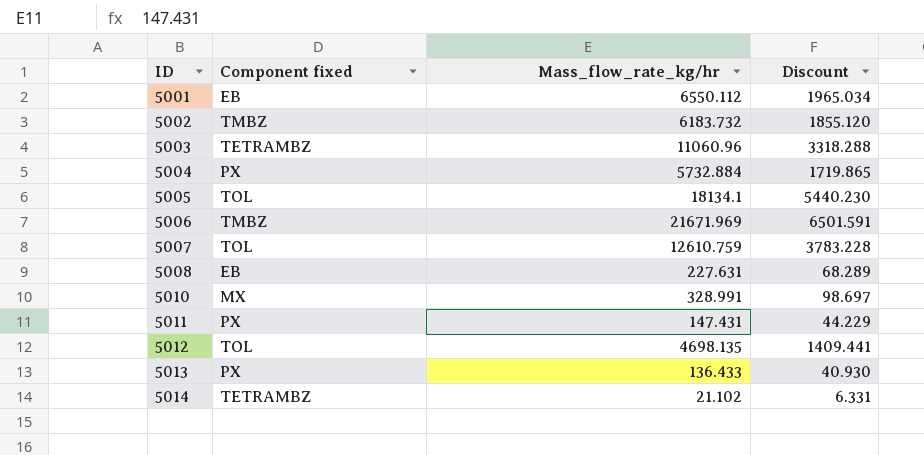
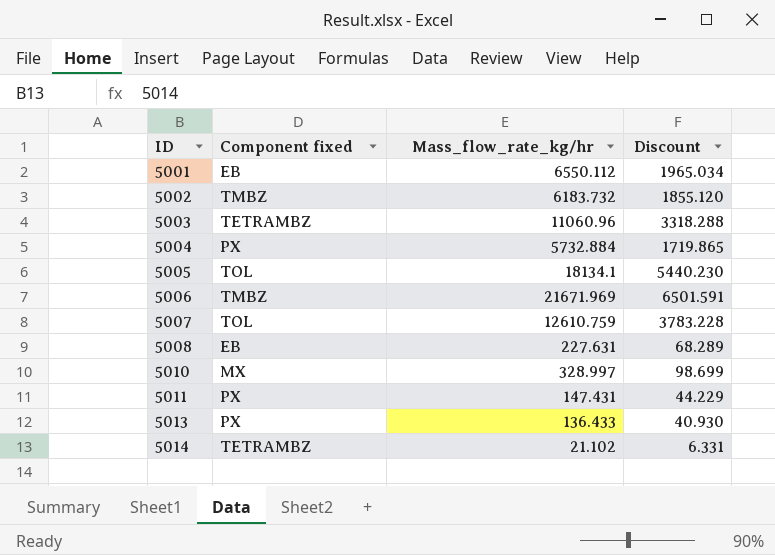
row 5012: TOL | 4698.135 | 1409.441 -> none
5010 | Mass_flow_rate_kg/hr: 328.991 -> 328.997
5010 | Discount: 98.697 -> 98.699

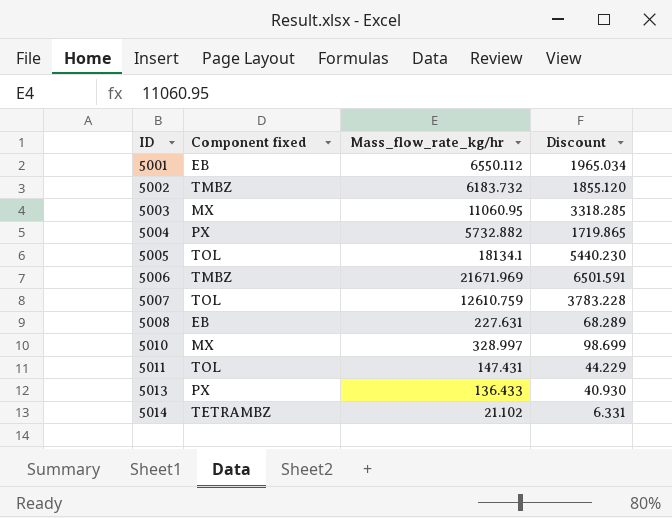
5003 | Component fixed: TETRAMBZ -> MX
5003 | Mass_flow_rate_kg/hr: 11060.96 -> 11060.95
5003 | Discount: 3318.288 -> 3318.285
5004 | Mass_flow_rate_kg/hr: 5732.884 -> 5732.882
5011 | Component fixed: PX -> TOL

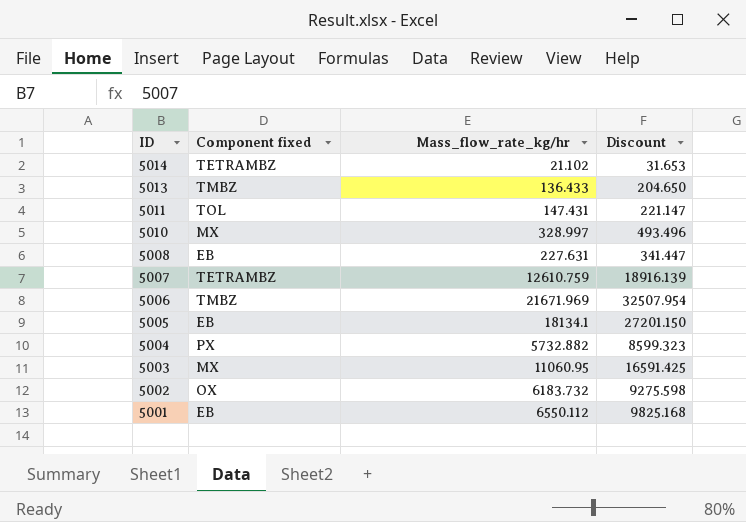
row order: ID ascending -> ID descending
column Discount | formula: [Mass_flow_rate_kg/hr] * 0.3 -> [Mass_flow_rate_kg/hr] * 1.5
5013 | Component fixed: PX -> TMBZ
5007 | Component fixed: TOL -> TETRAMBZ
5005 | Component fixed: TOL -> EB
5002 | Component fixed: TMBZ -> OX

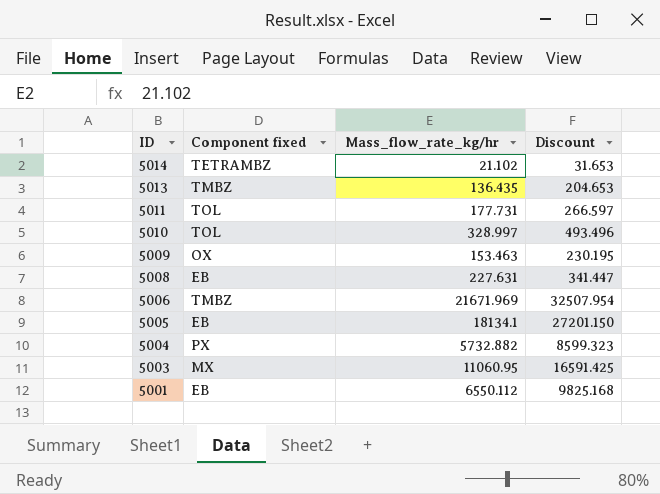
row 5007: TETRAMBZ | 12610.759 | 18916.139 -> none
row 5002: OX | 6183.732 | 9275.598 -> none
5013 | Mass_flow_rate_kg/hr: 136.433 -> 136.435
5013 | Discount: 204.650 -> 204.653
5011 | Mass_flow_rate_kg/hr: 147.431 -> 177.731
5011 | Discount: 221.147 -> 266.597
5010 | Component fixed: MX -> TOL
row 5009: none -> OX | 153.463 | 230.195

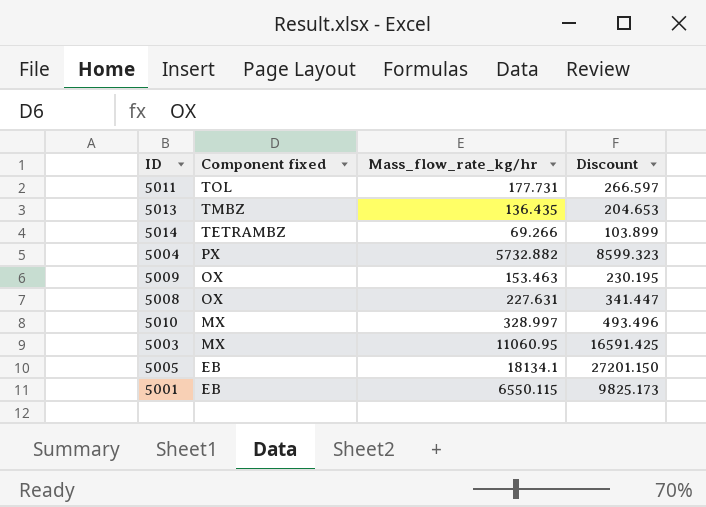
row order: ID descending -> Component fixed descending
row 5006: TMBZ | 21671.969 | 32507.954 -> none
5014 | Mass_flow_rate_kg/hr: 21.102 -> 69.266
5014 | Discount: 31.653 -> 103.899
5008 | Component fixed: EB -> OX
5010 | Component fixed: TOL -> MX
5001 | Mass_flow_rate_kg/hr: 6550.112 -> 6550.115
5001 | Discount: 9825.168 -> 9825.173

